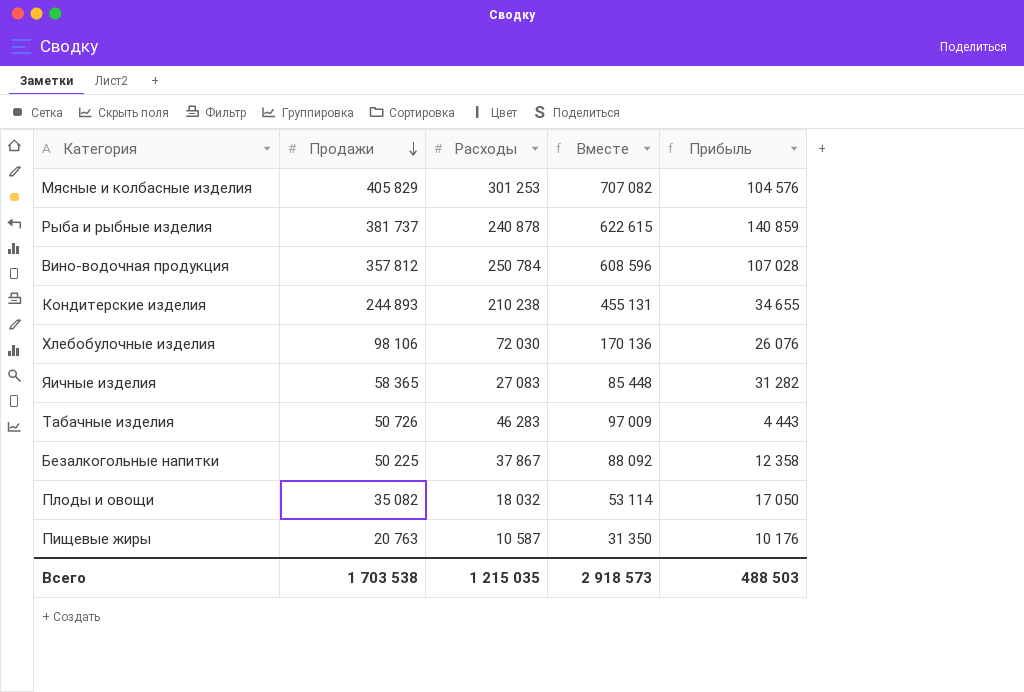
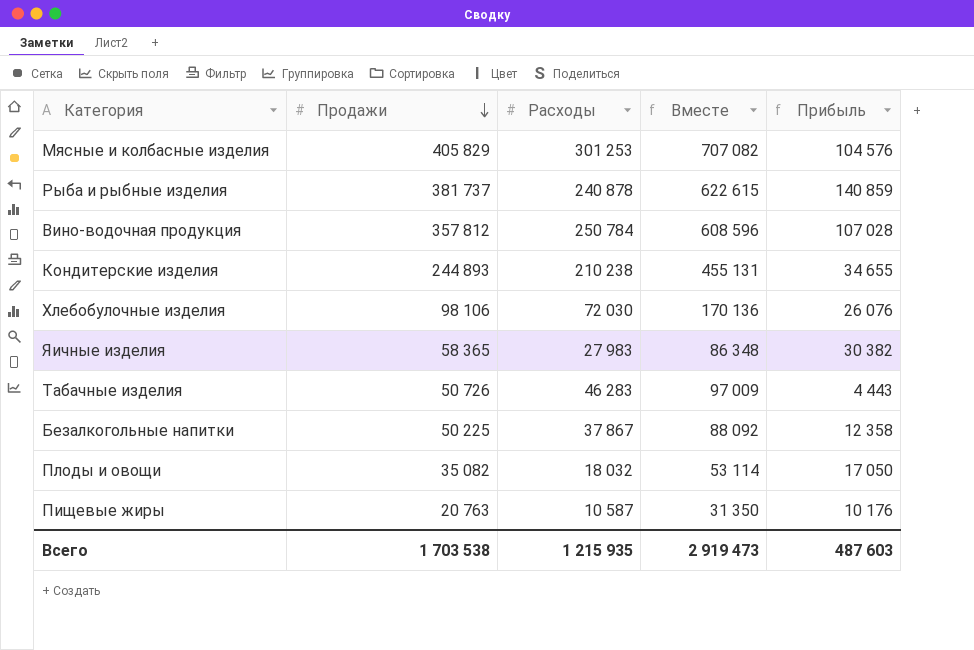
Яичные изделия | Расходы: 27 083 -> 27 983
Яичные изделия | Вместе: 85 448 -> 86 348
Яичные изделия | Прибыль: 31 282 -> 30 382
Всего | Расходы: 1 215 035 -> 1 215 935
Всего | Вместе: 2 918 573 -> 2 919 473
Всего | Прибыль: 488 503 -> 487 603

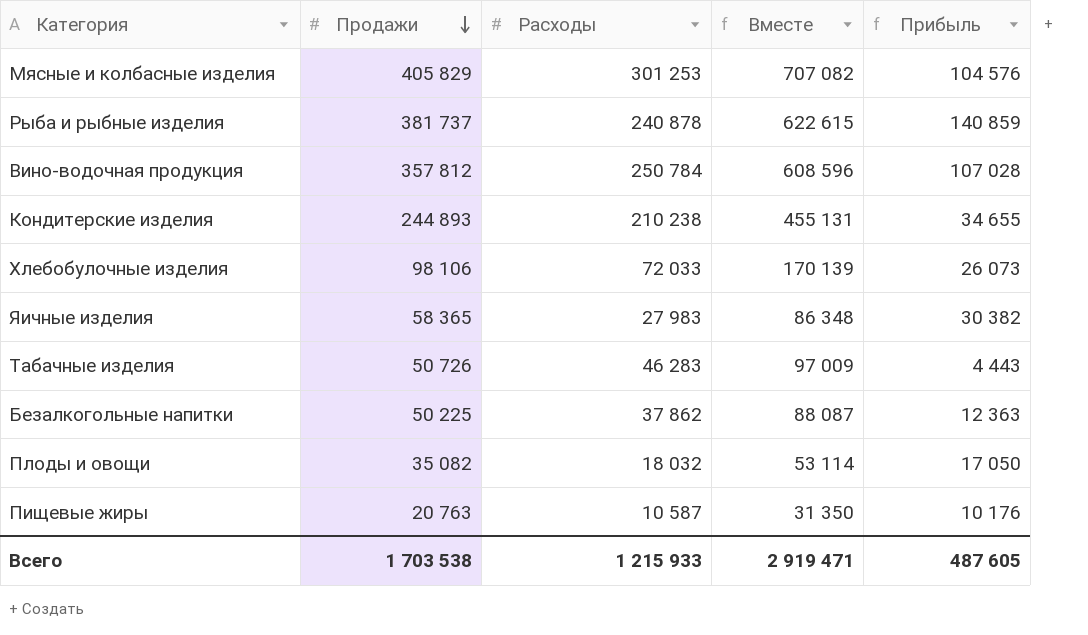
Хлебобулочные изделия | Расходы: 72 030 -> 72 033
Хлебобулочные изделия | Вместе: 170 136 -> 170 139
Хлебобулочные изделия | Прибыль: 26 076 -> 26 073
Безалкогольные напитки | Расходы: 37 867 -> 37 862
Безалкогольные напитки | Вместе: 88 092 -> 88 087
Безалкогольные напитки | Прибыль: 12 358 -> 12 363
Всего | Расходы: 1 215 935 -> 1 215 933
Всего | Вместе: 2 919 473 -> 2 919 471
Всего | Прибыль: 487 603 -> 487 605

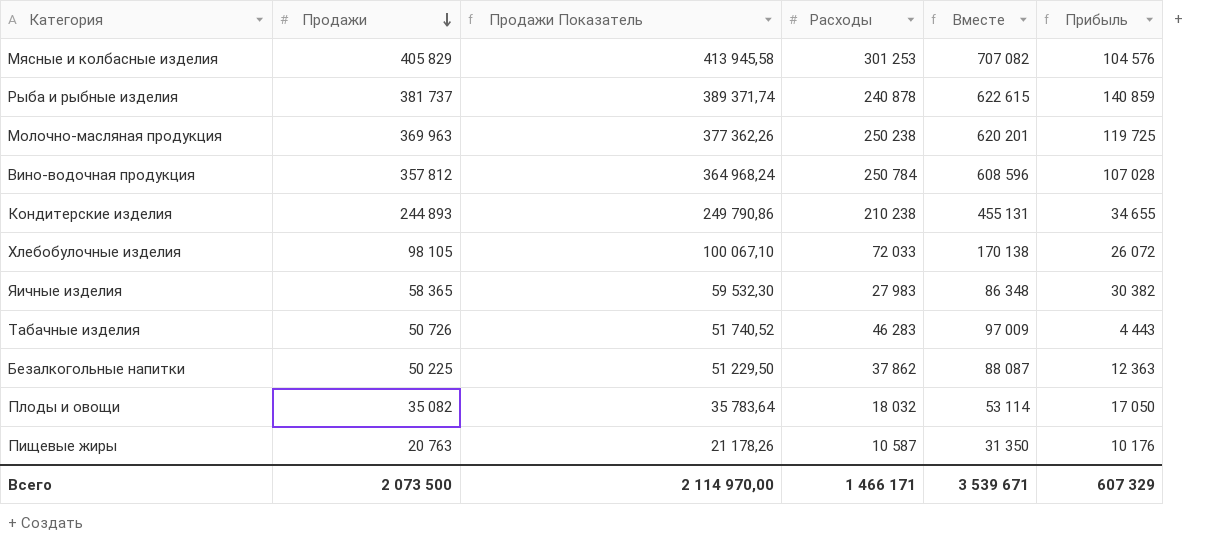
column Продажи Показатель | formula: none -> [Продажи] * 1,02
row Молочно-масляная продукция: none -> 369 963 | 377 362,26 | 250 238 | 620 201 | 119 725
Хлебобулочные изделия | Продажи: 98 106 -> 98 105
Хлебобулочные изделия | Вместе: 170 139 -> 170 138
Хлебобулочные изделия | Прибыль: 26 073 -> 26 072
Всего | Продажи: 1 703 538 -> 2 073 500
Всего | Расходы: 1 215 933 -> 1 466 171
Всего | Вместе: 2 919 471 -> 3 539 671
Всего | Прибыль: 487 605 -> 607 329

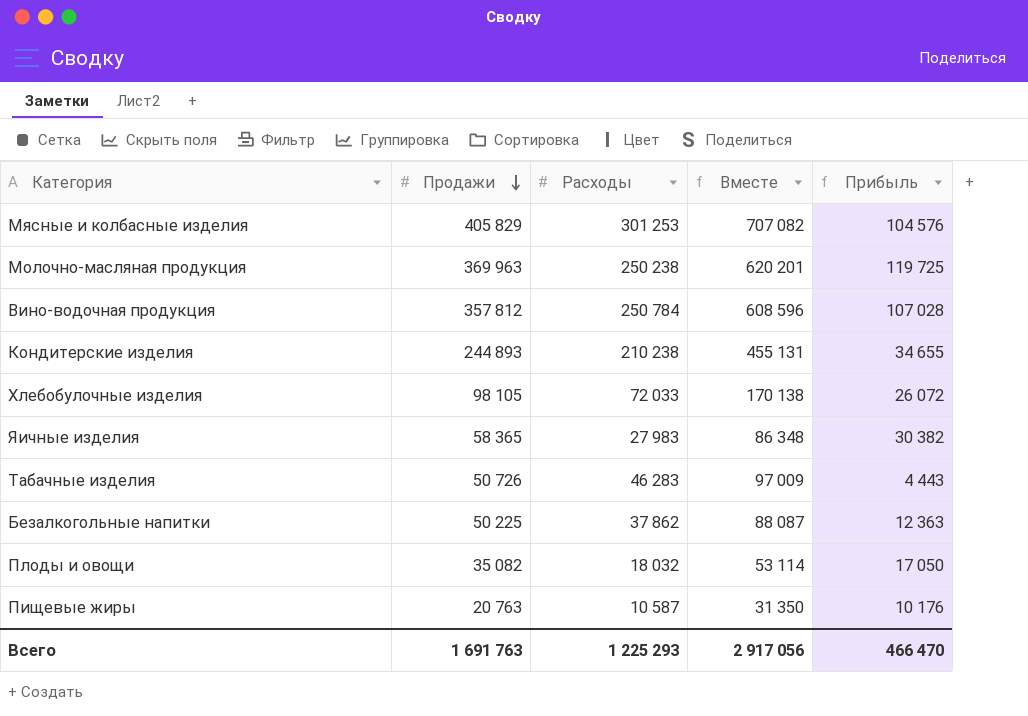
column Продажи Показатель | formula: [Продажи] * 1,02 -> none
row Рыба и рыбные изделия: 381 737 | 389 371,74 | 240 878 | 622 615 | 140 859 -> none
Всего | Продажи: 2 073 500 -> 1 691 763
Всего | Расходы: 1 466 171 -> 1 225 293
Всего | Вместе: 3 539 671 -> 2 917 056
Всего | Прибыль: 607 329 -> 466 470

